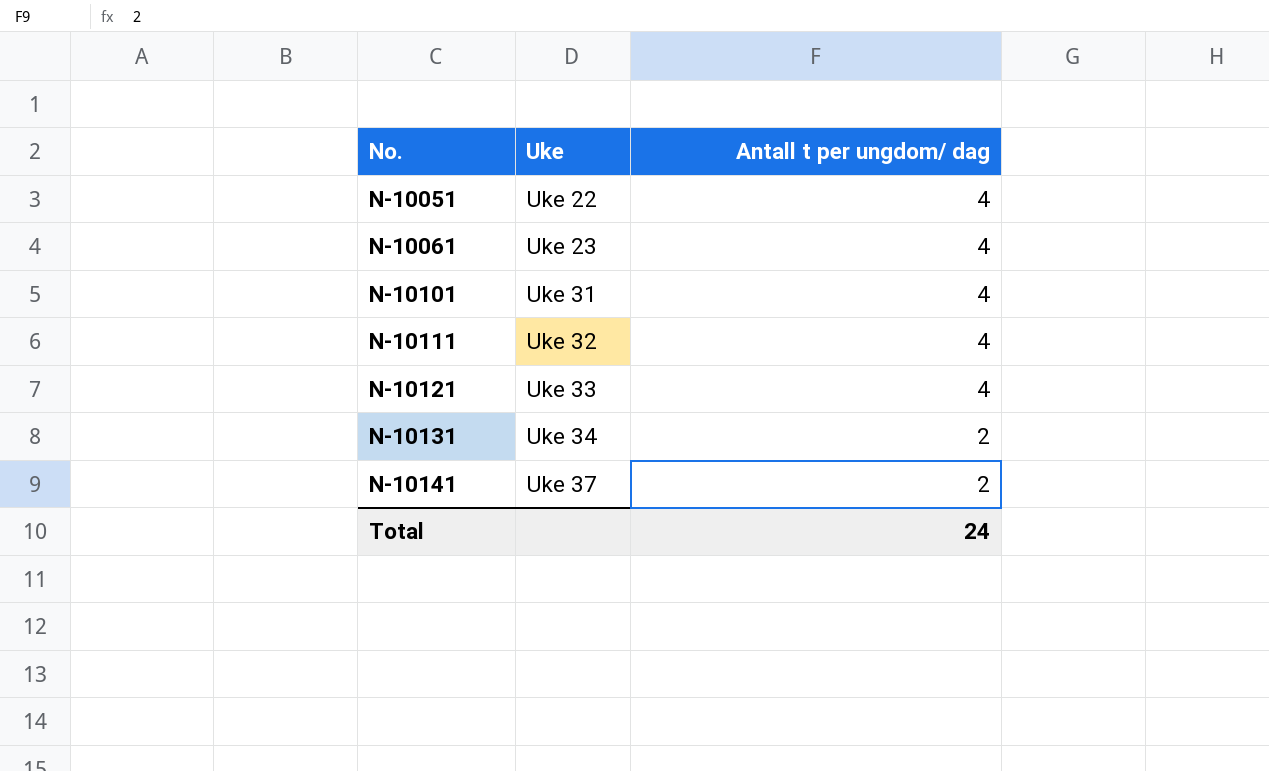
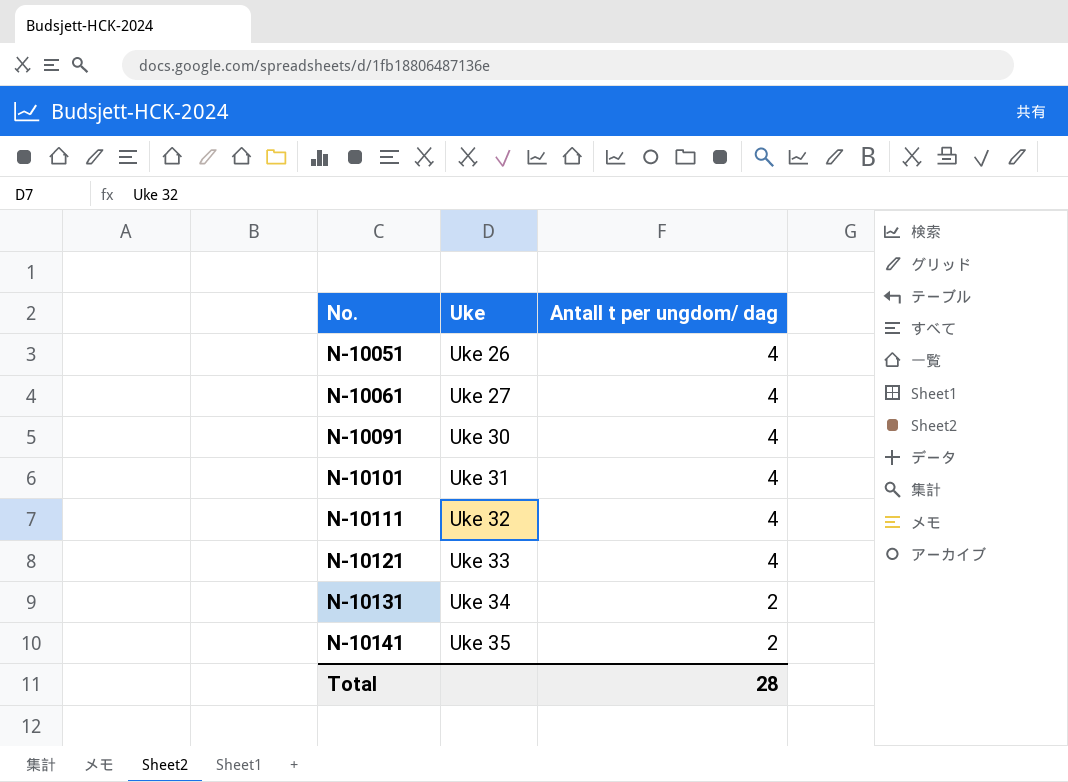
N-10051 | Uke: Uke 22 -> Uke 26
N-10061 | Uke: Uke 23 -> Uke 27
row N-10091: none -> Uke 30 | 4
N-10141 | Uke: Uke 37 -> Uke 35
Total | Antall t per ungdom/ dag: 24 -> 28

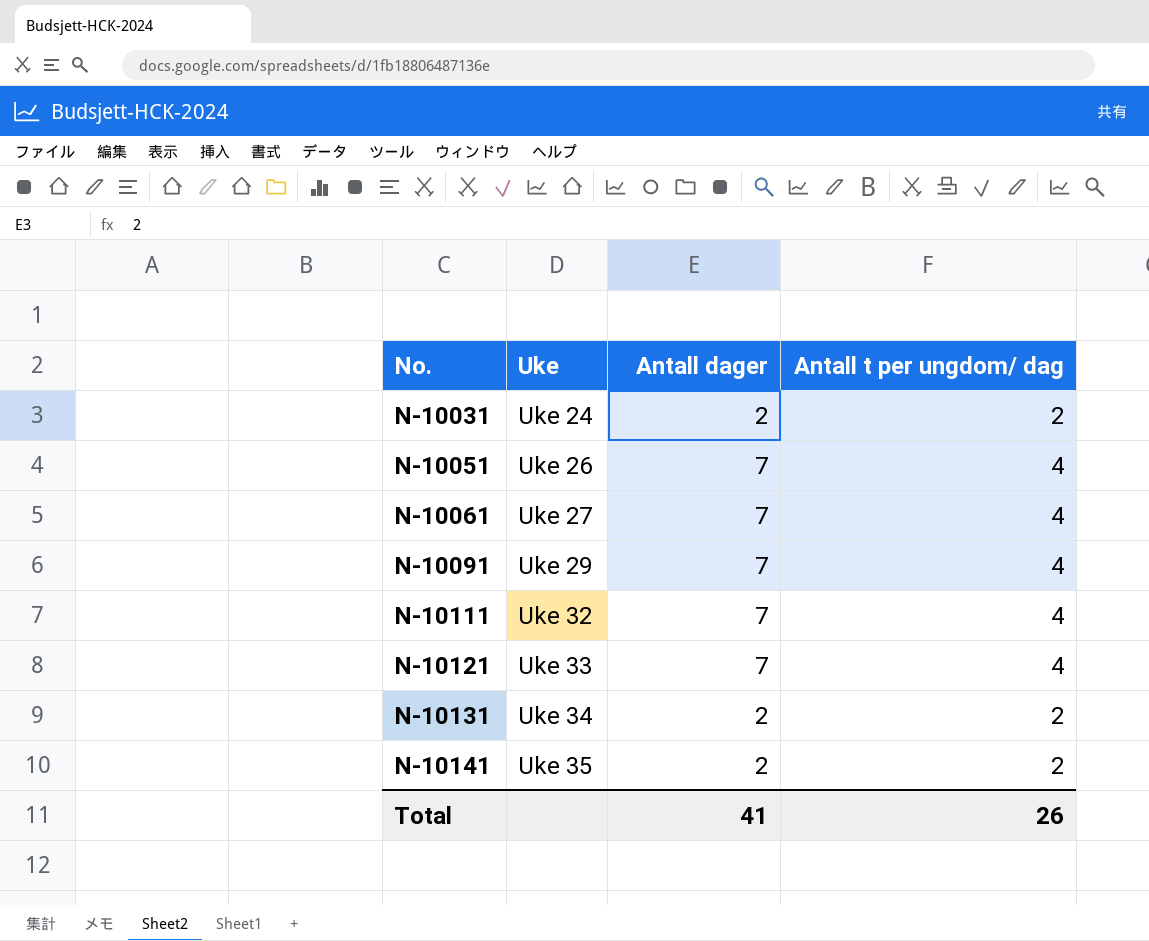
column Antall dager | position: none -> 3
row N-10101: Uke 31 | 4 -> none
row N-10031: none -> Uke 24 | 2 | 2
N-10091 | Uke: Uke 30 -> Uke 29
Total | Antall t per ungdom/ dag: 28 -> 26

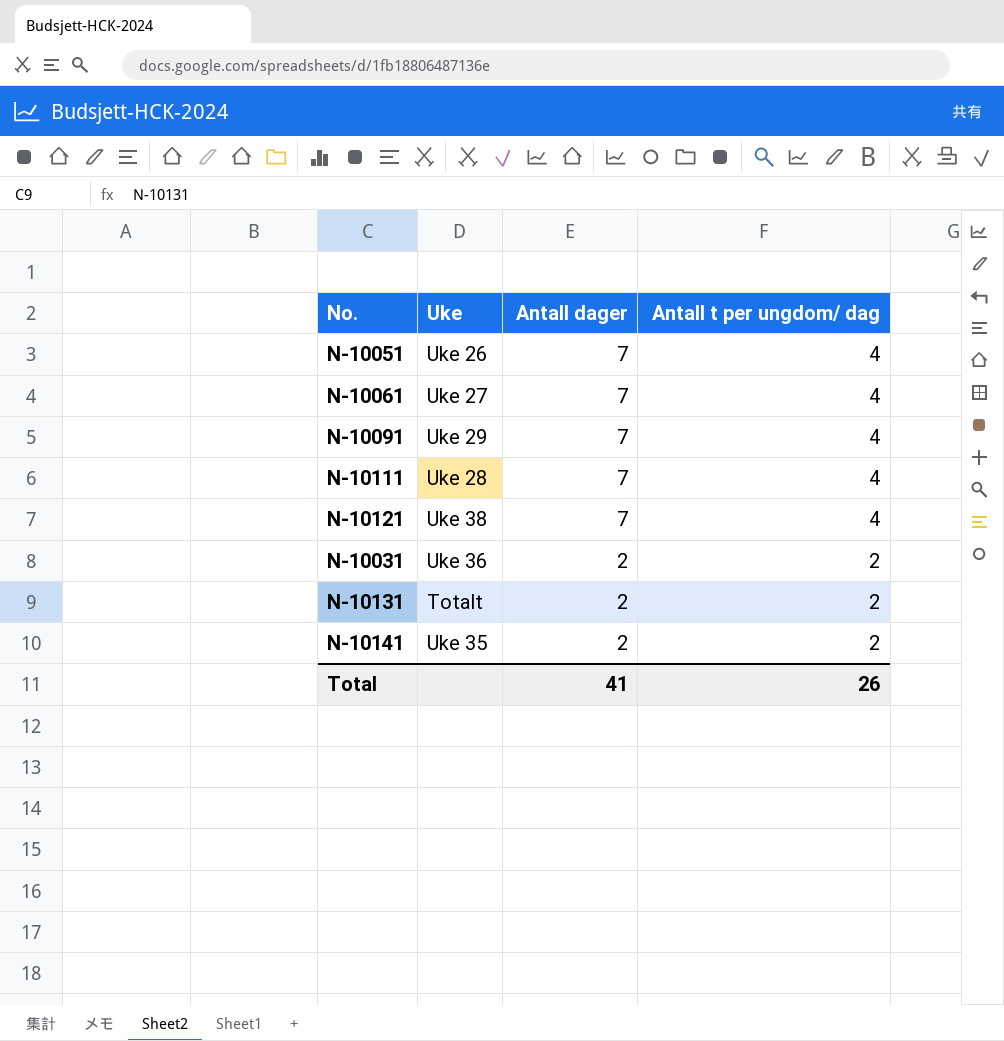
row order: No. ascending -> Antall dager descending
N-10111 | Uke: Uke 32 -> Uke 28
N-10121 | Uke: Uke 33 -> Uke 38
N-10031 | Uke: Uke 24 -> Uke 36
N-10131 | Uke: Uke 34 -> Totalt

